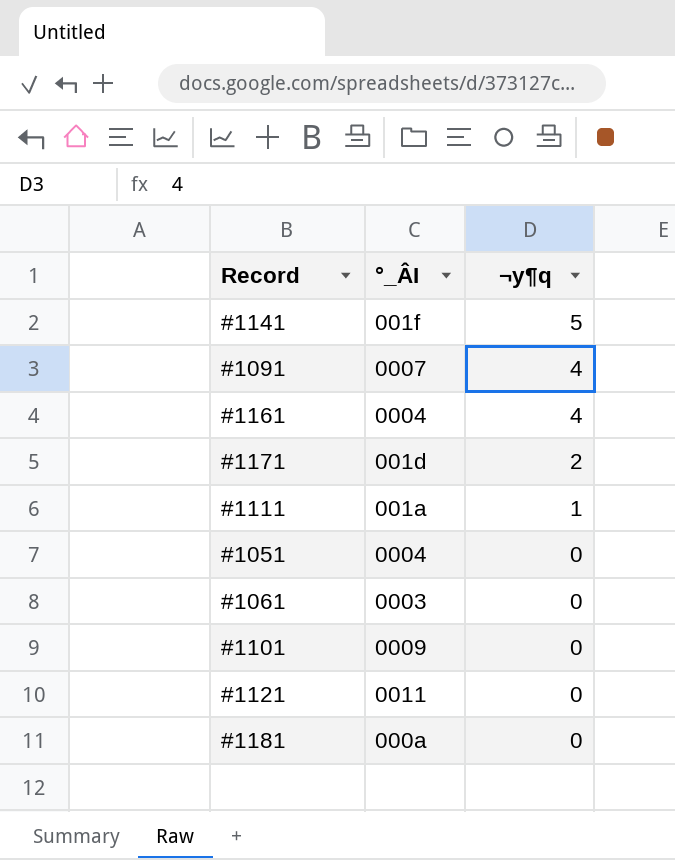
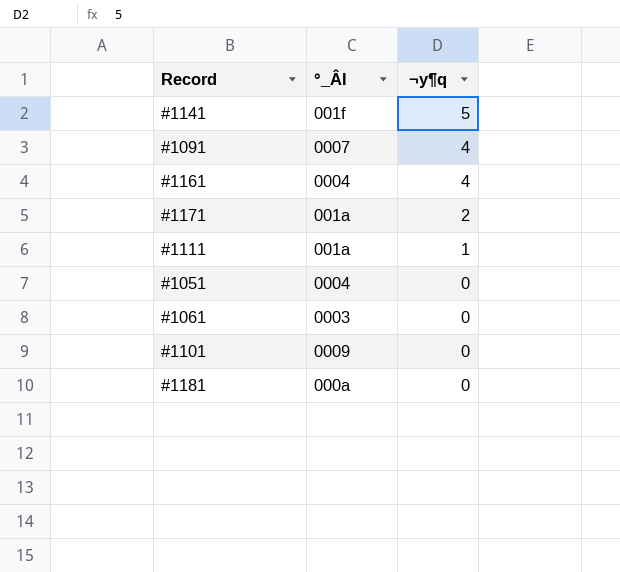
row #1121: 0011 | 0 -> none
#1171 | °_ÂI: 001d -> 001a

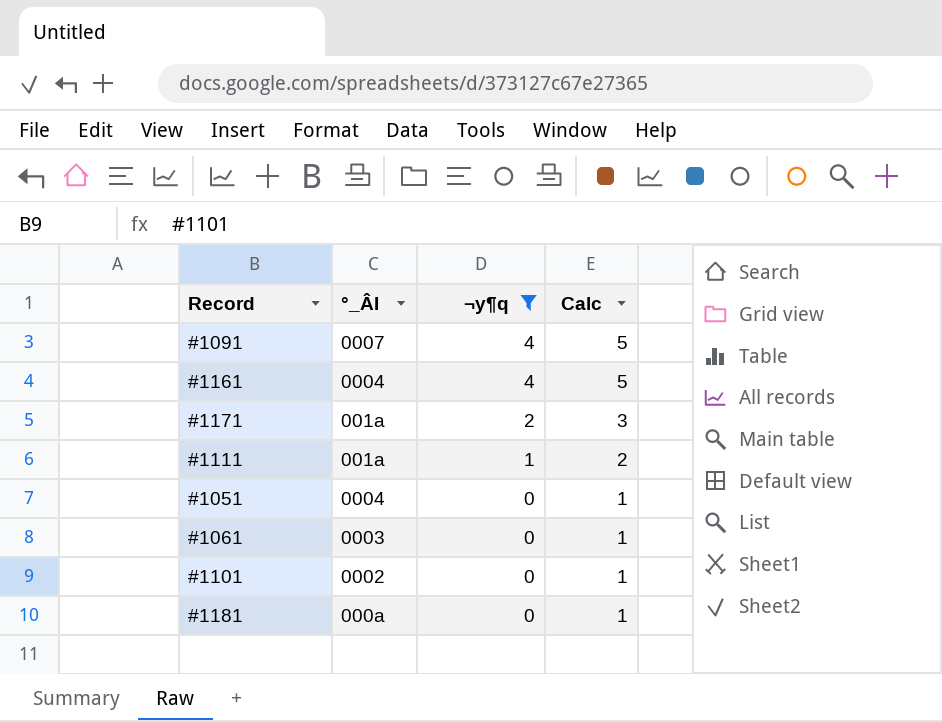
filter: none -> ¬y¶q != 5
column Calc | formula: none -> [¬y¶q] + 1
#1101 | °_ÂI: 0009 -> 0002

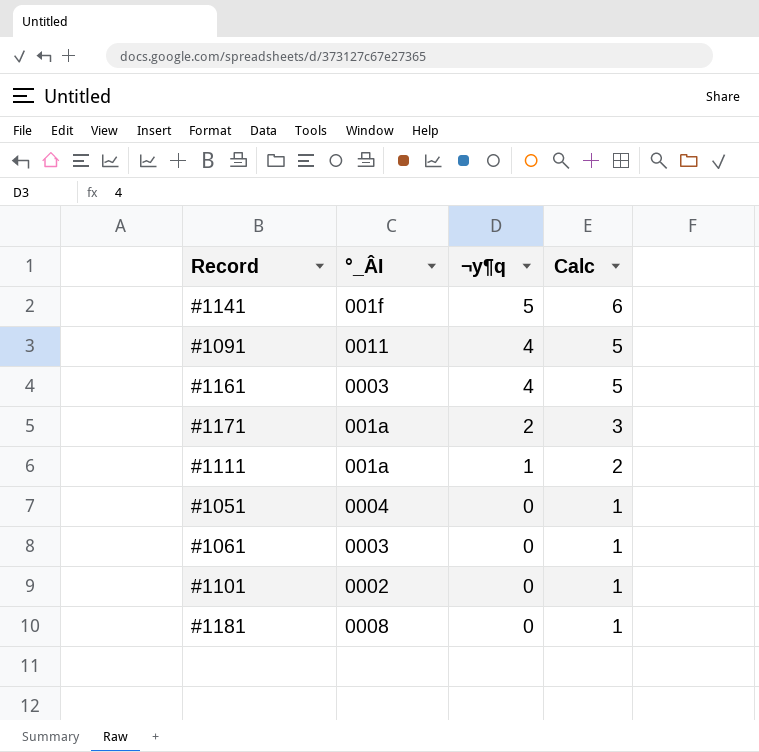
filter: ¬y¶q != 5 -> none
#1091 | °_ÂI: 0007 -> 0011
#1161 | °_ÂI: 0004 -> 0003
#1181 | °_ÂI: 000a -> 0008

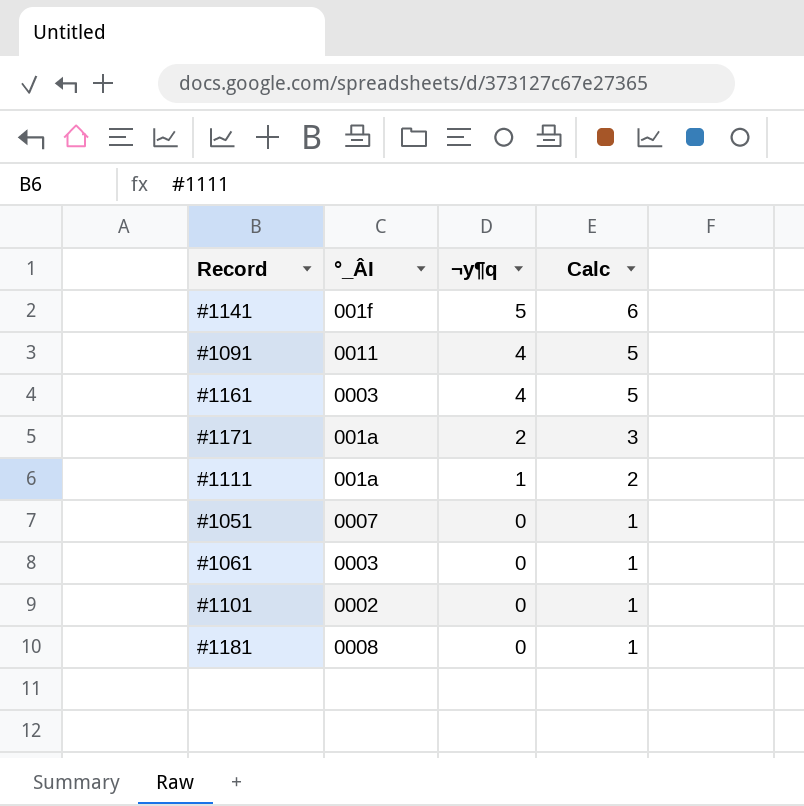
#1051 | °_ÂI: 0004 -> 0007

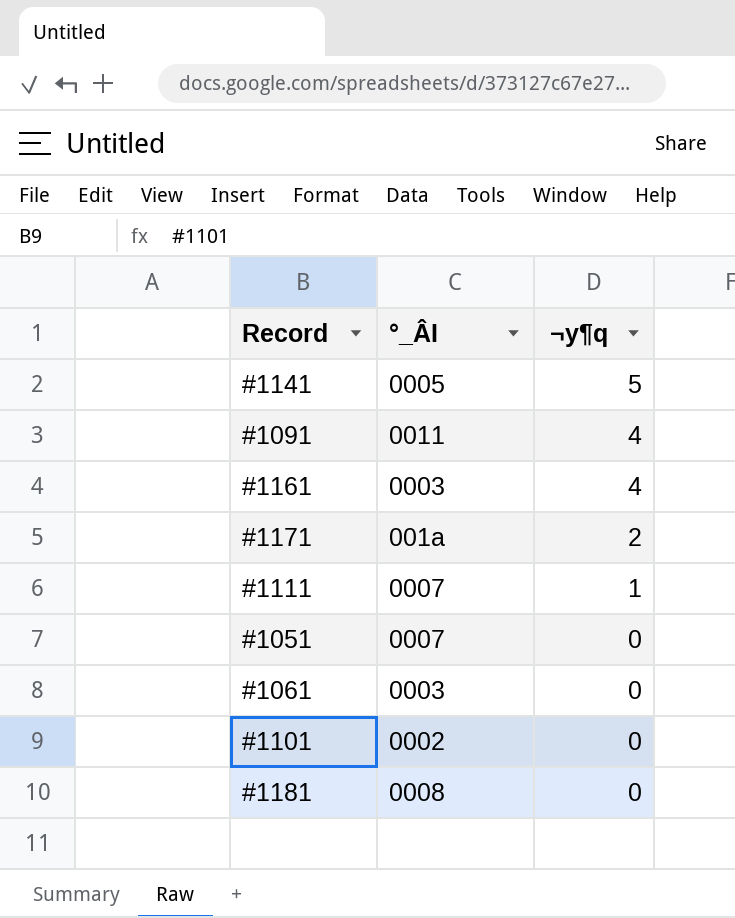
column Calc | formula: [¬y¶q] + 1 -> none
#1141 | °_ÂI: 001f -> 0005
#1111 | °_ÂI: 001a -> 0007

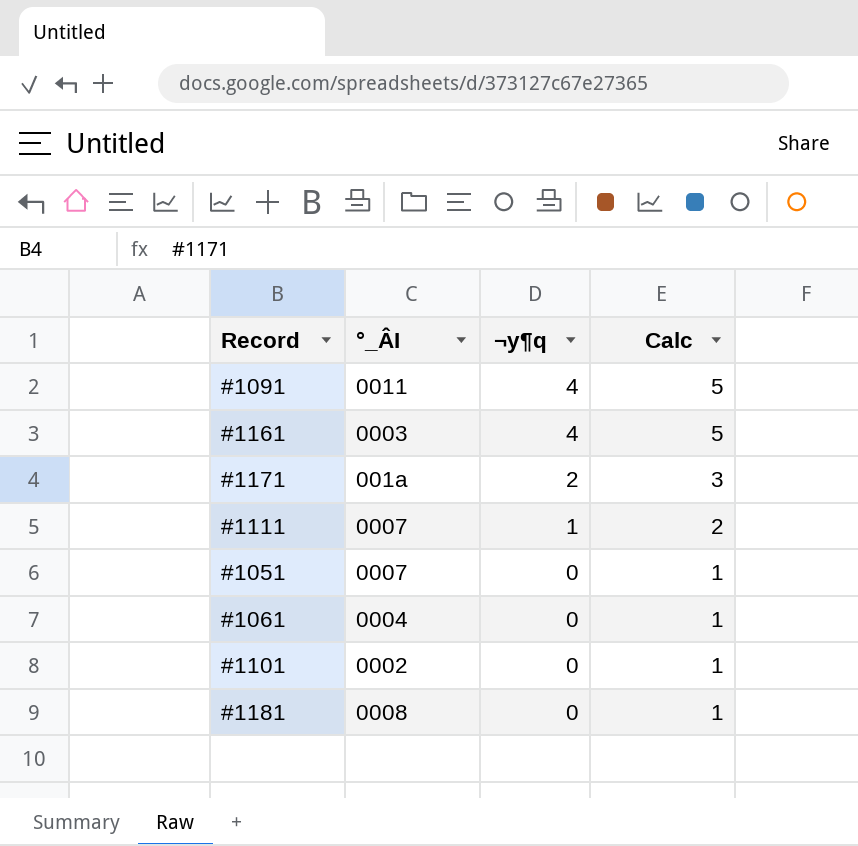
column Calc | formula: none -> [¬y¶q] + 1
row #1141: 0005 | 5 -> none
#1061 | °_ÂI: 0003 -> 0004

